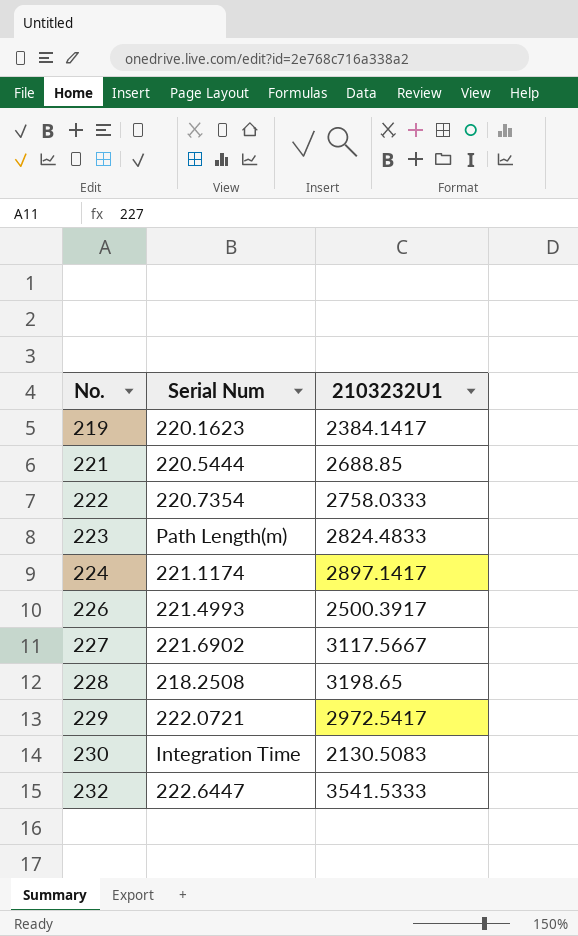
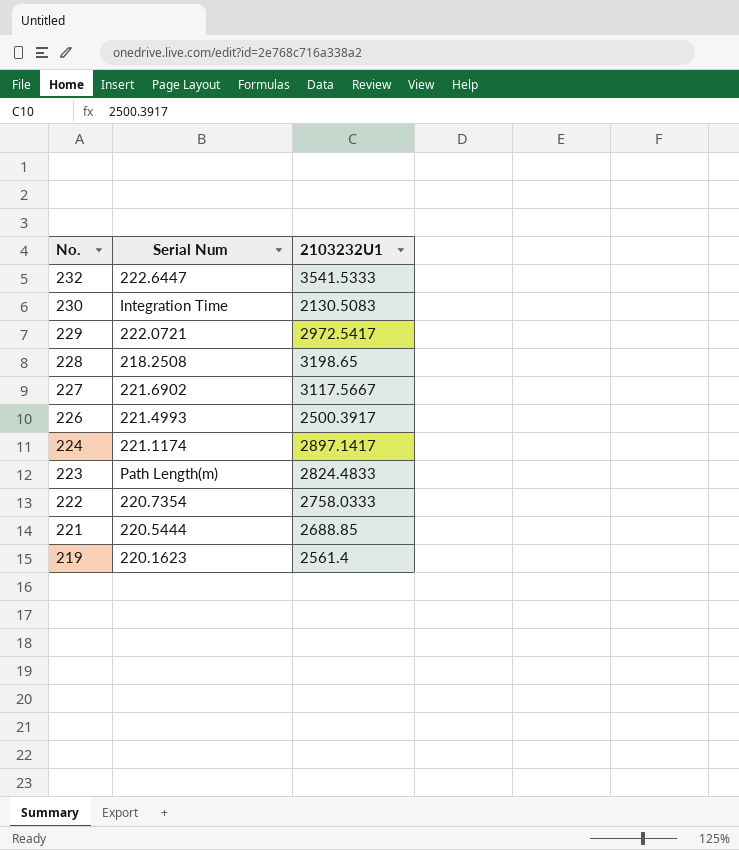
row order: No. ascending -> No. descending
219 | 2103232U1: 2384.1417 -> 2561.4

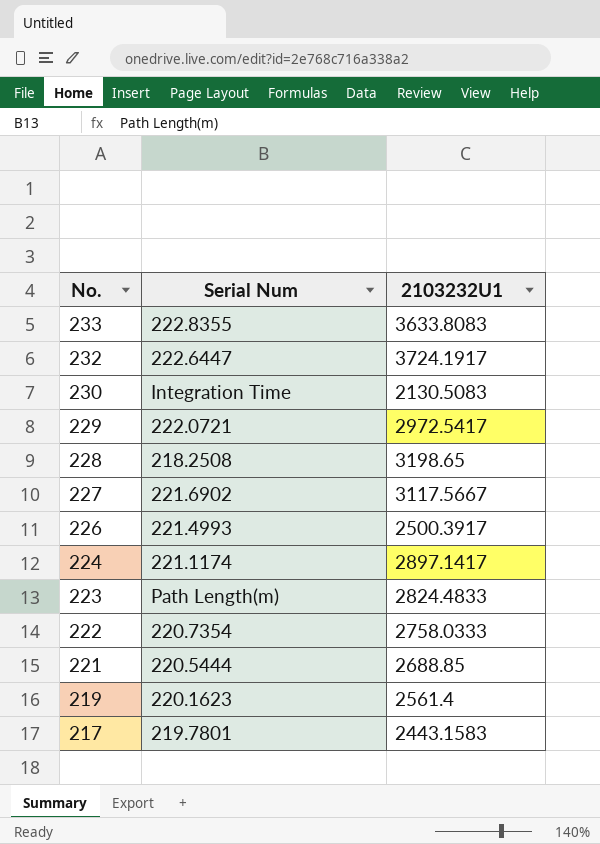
row 233: none -> 222.8355 | 3633.8083
232 | 2103232U1: 3541.5333 -> 3724.1917
row 217: none -> 219.7801 | 2443.1583

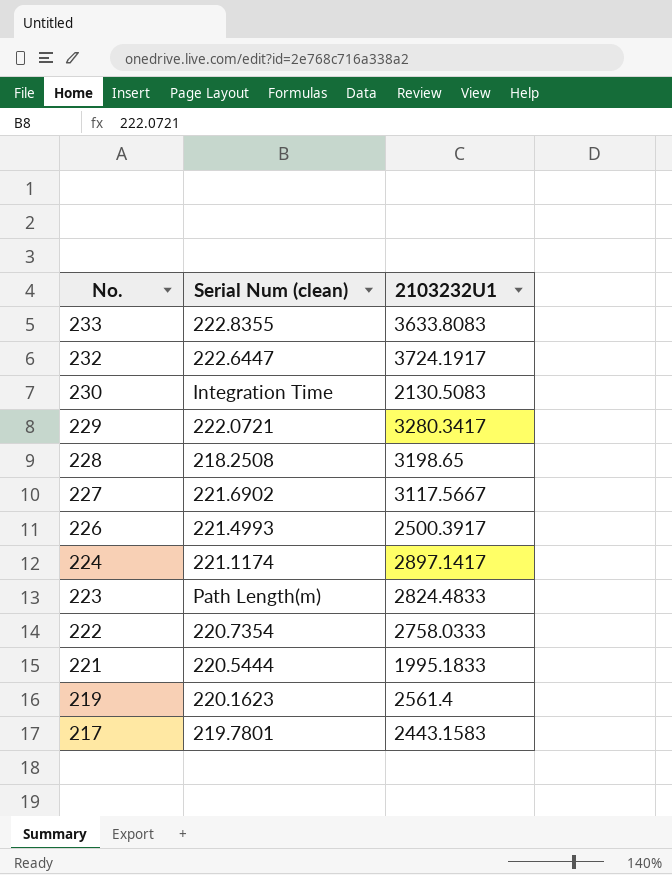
column name: Serial Num -> Serial Num (clean)
229 | 2103232U1: 2972.5417 -> 3280.3417
221 | 2103232U1: 2688.85 -> 1995.1833

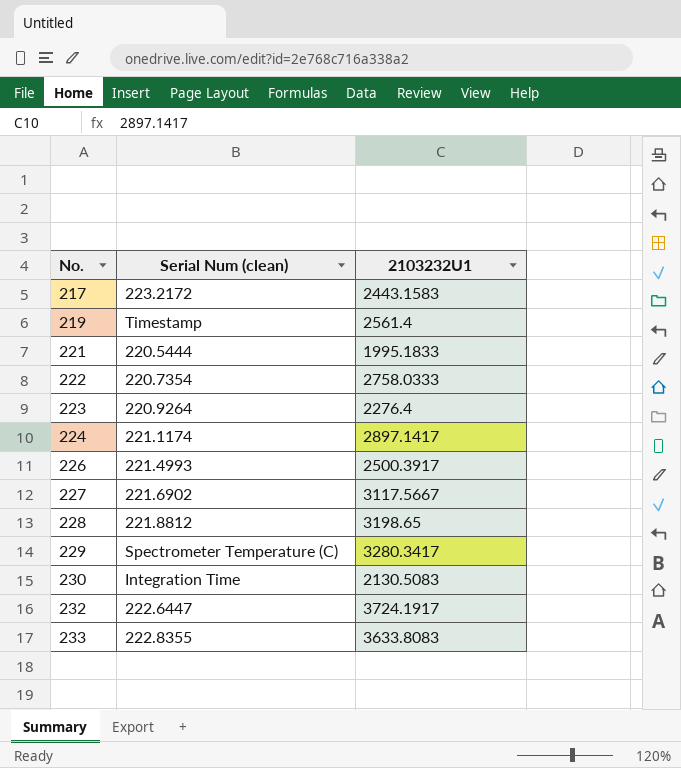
row order: No. descending -> No. ascending
217 | Serial Num (clean): 219.7801 -> 223.2172
219 | Serial Num (clean): 220.1623 -> Timestamp
223 | Serial Num (clean): Path Length(m) -> 220.9264
223 | 2103232U1: 2824.4833 -> 2276.4
228 | Serial Num (clean): 218.2508 -> 221.8812
229 | Serial Num (clean): 222.0721 -> Spectrometer Temperature (C)

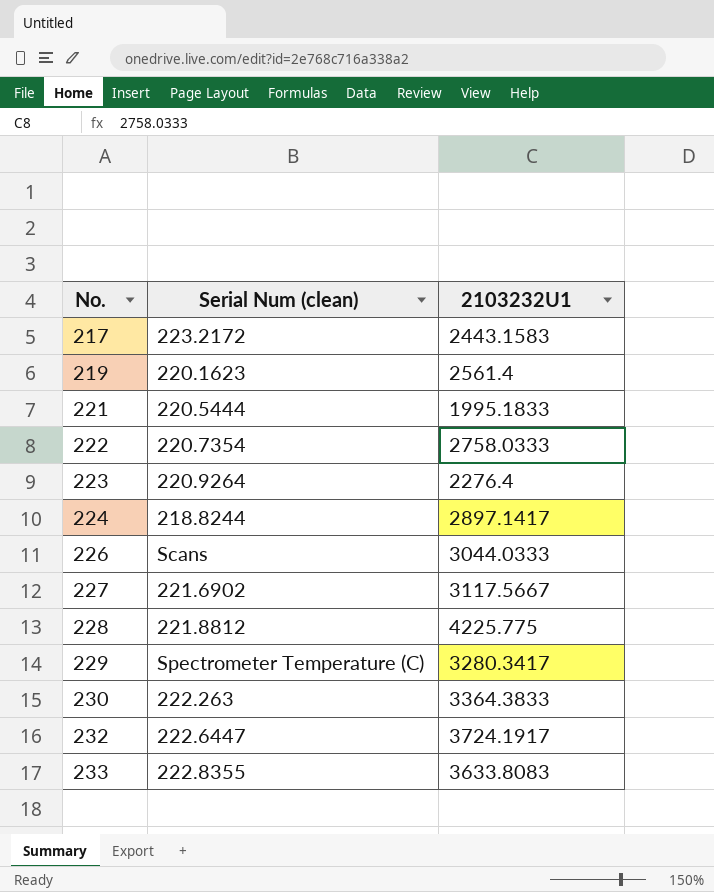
219 | Serial Num (clean): Timestamp -> 220.1623
224 | Serial Num (clean): 221.1174 -> 218.8244
226 | Serial Num (clean): 221.4993 -> Scans
226 | 2103232U1: 2500.3917 -> 3044.0333
228 | 2103232U1: 3198.65 -> 4225.775
230 | Serial Num (clean): Integration Time -> 222.263
230 | 2103232U1: 2130.5083 -> 3364.3833

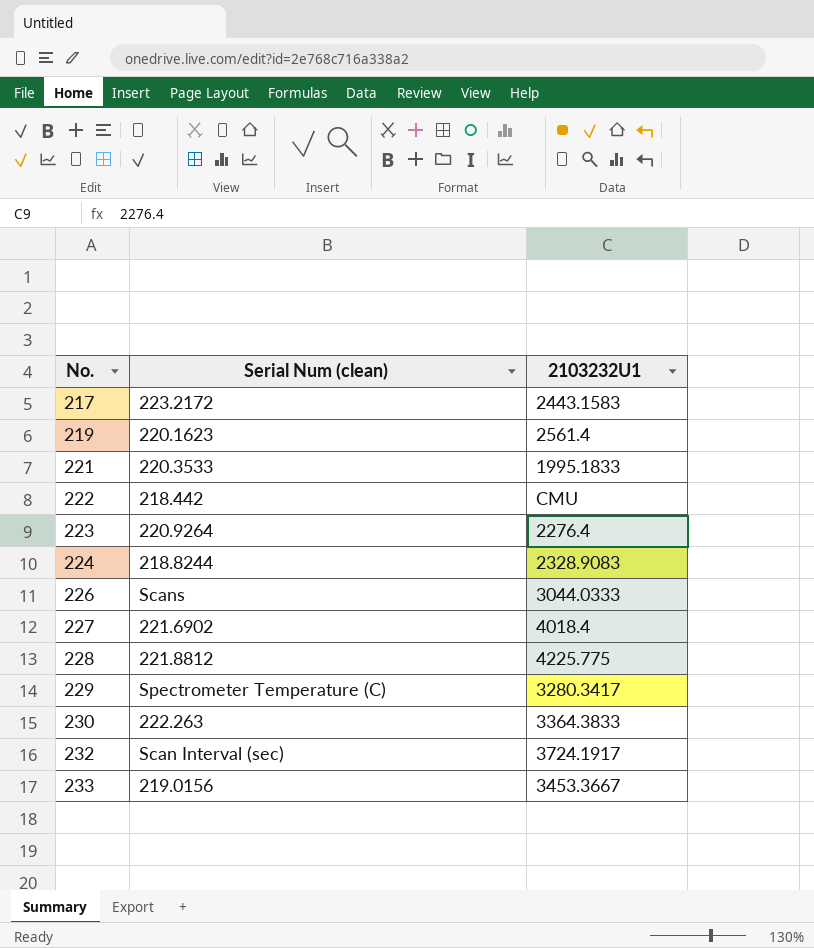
221 | Serial Num (clean): 220.5444 -> 220.3533
222 | Serial Num (clean): 220.7354 -> 218.442
222 | 2103232U1: 2758.0333 -> CMU
224 | 2103232U1: 2897.1417 -> 2328.9083
227 | 2103232U1: 3117.5667 -> 4018.4
232 | Serial Num (clean): 222.6447 -> Scan Interval (sec)
233 | Serial Num (clean): 222.8355 -> 219.0156
233 | 2103232U1: 3633.8083 -> 3453.3667

